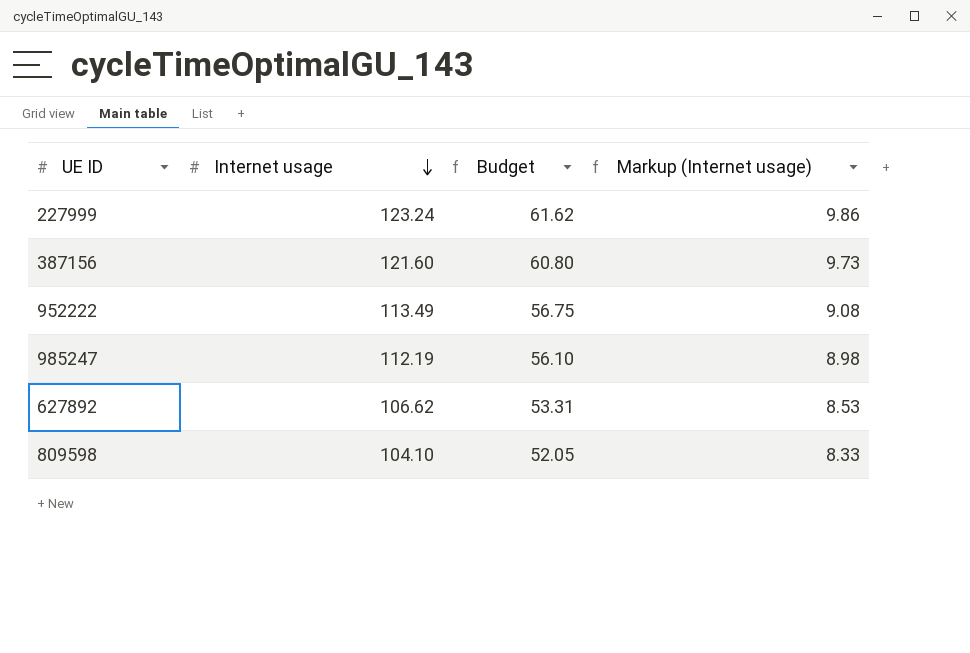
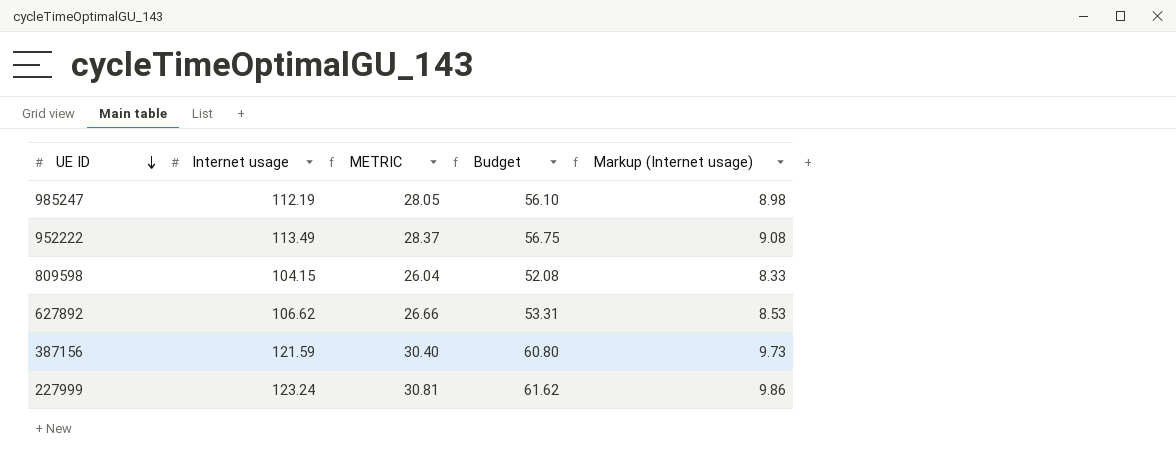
row order: Internet usage descending -> UE ID descending
column METRIC | formula: none -> [Internet usage] * 0.25
809598 | Internet usage: 104.10 -> 104.15
809598 | Budget: 52.05 -> 52.08
387156 | Internet usage: 121.60 -> 121.59

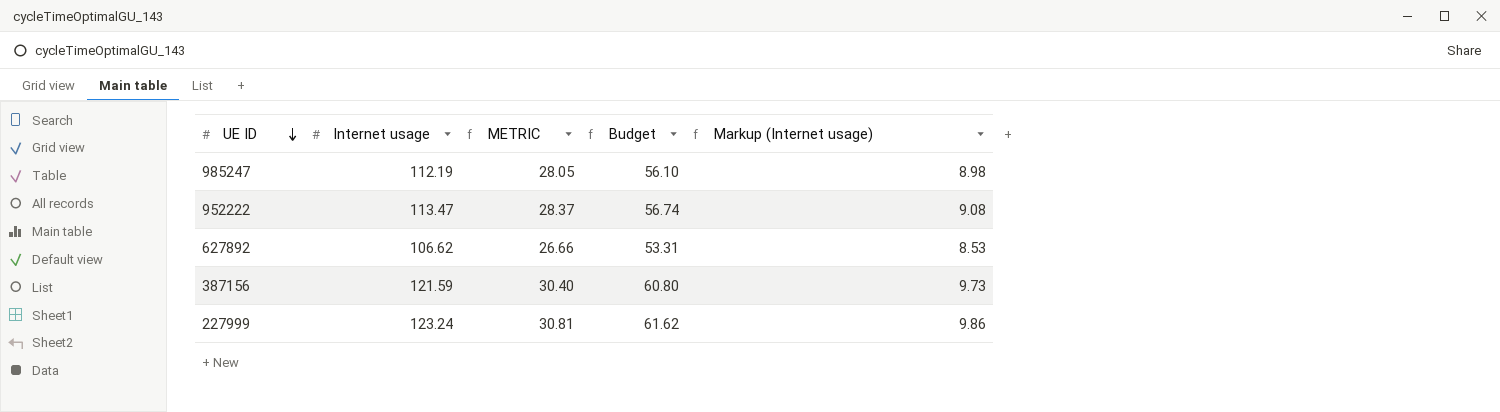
row 809598: 104.15 | 26.04 | 52.08 | 8.33 -> none
952222 | Internet usage: 113.49 -> 113.47
952222 | Budget: 56.75 -> 56.74

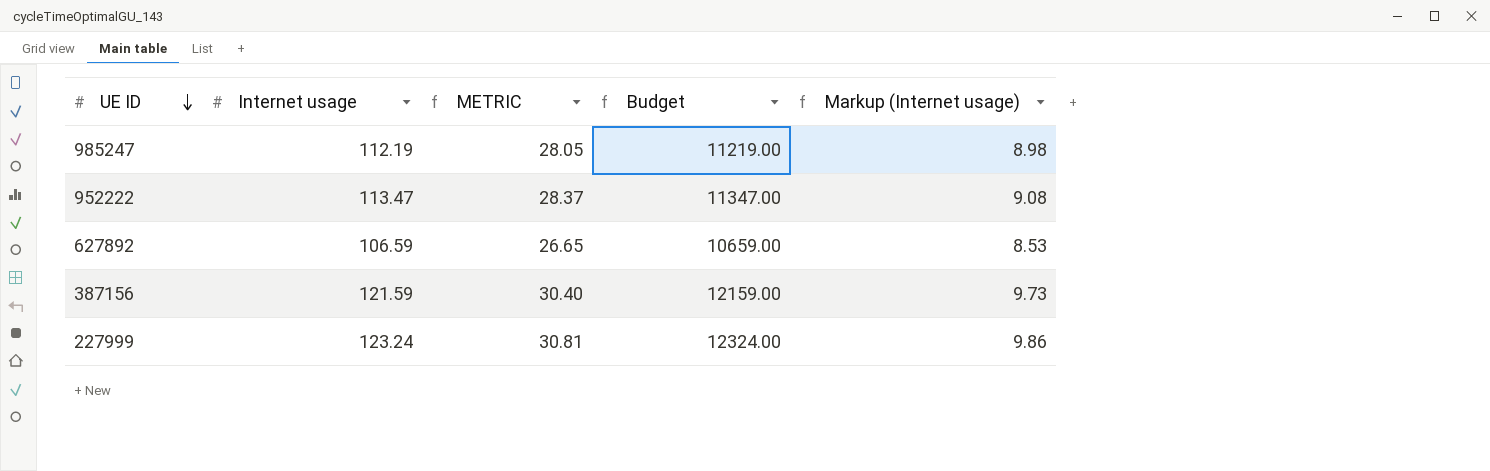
column Budget | formula: [Internet usage] * 0.5 -> [Internet usage] * 100
627892 | Internet usage: 106.62 -> 106.59
627892 | METRIC: 26.66 -> 26.65

